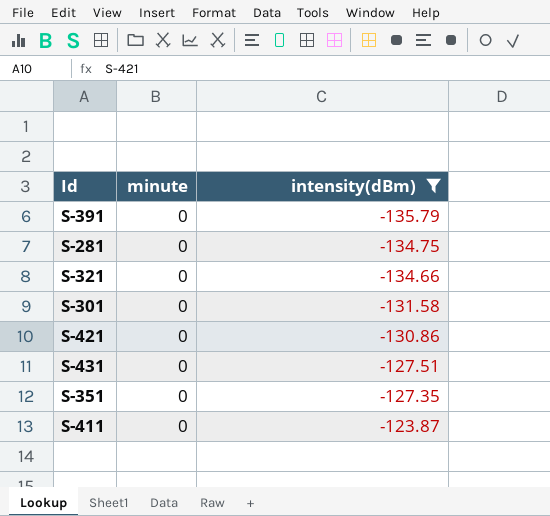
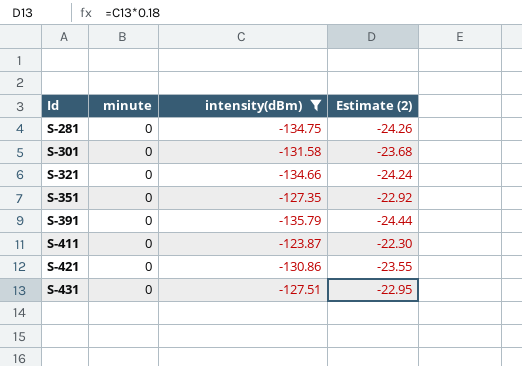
row order: intensity(dBm) ascending -> Id ascending
column Estimate (2) | formula: none -> [intensity(dBm)] * 0.18

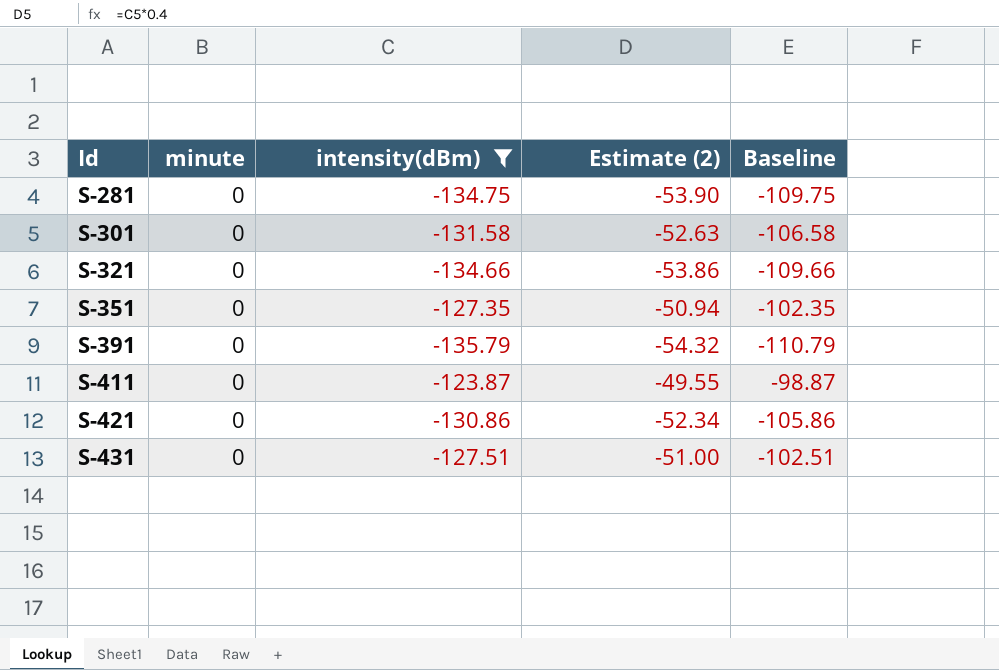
column Estimate (2) | formula: [intensity(dBm)] * 0.18 -> [intensity(dBm)] * 0.4
column Baseline | formula: none -> [intensity(dBm)] + 25

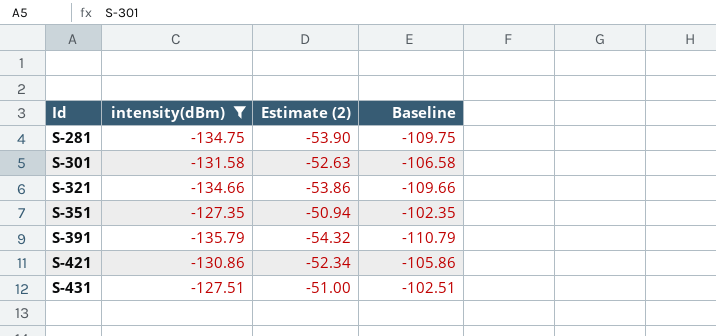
column minute | position: 2 -> none
row S-411: 0 | -123.87 | -49.55 | -98.87 -> none

